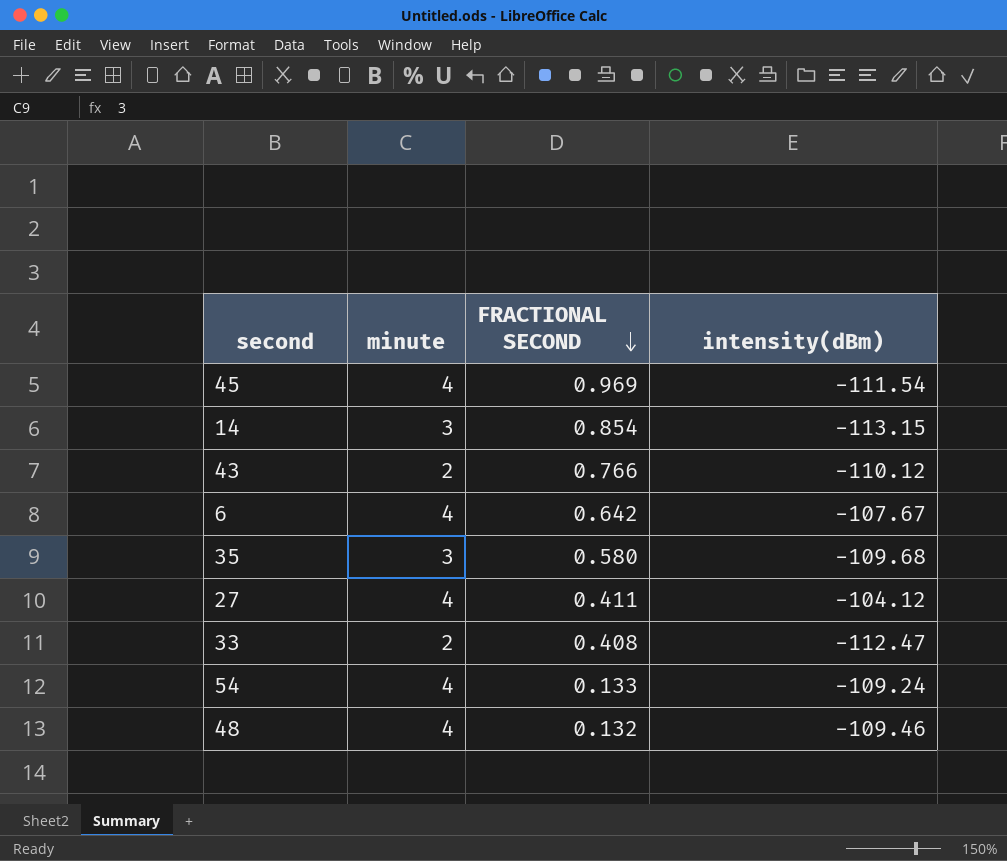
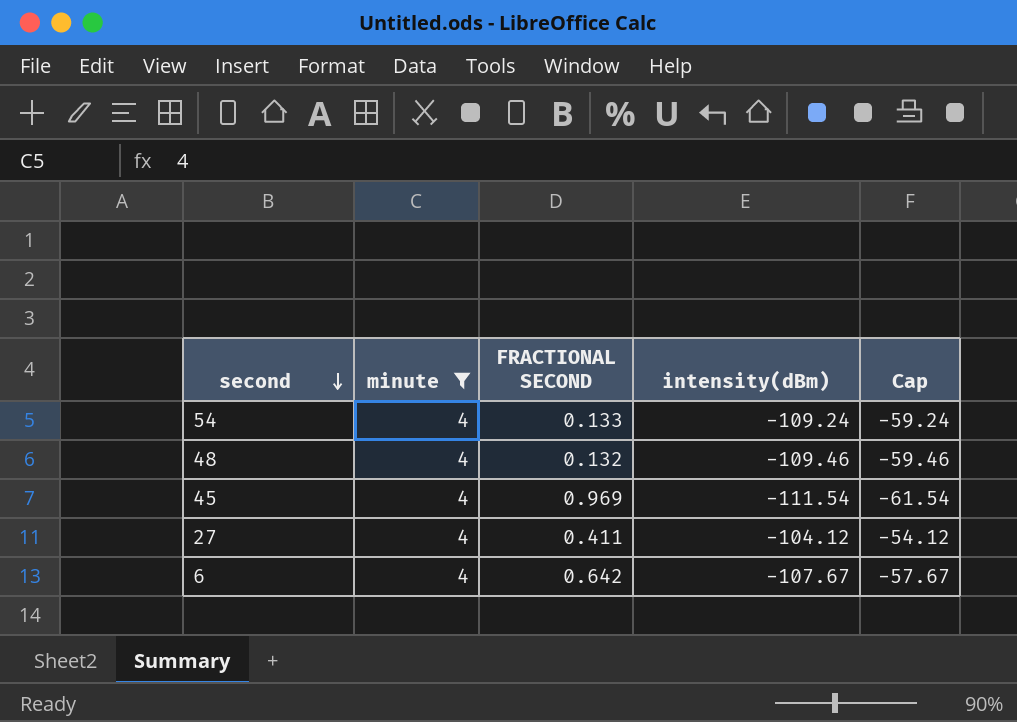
filter: none -> minute = 4
row order: FRACTIONAL SECOND descending -> second descending
column Cap | formula: none -> [intensity(dBm)] + 50

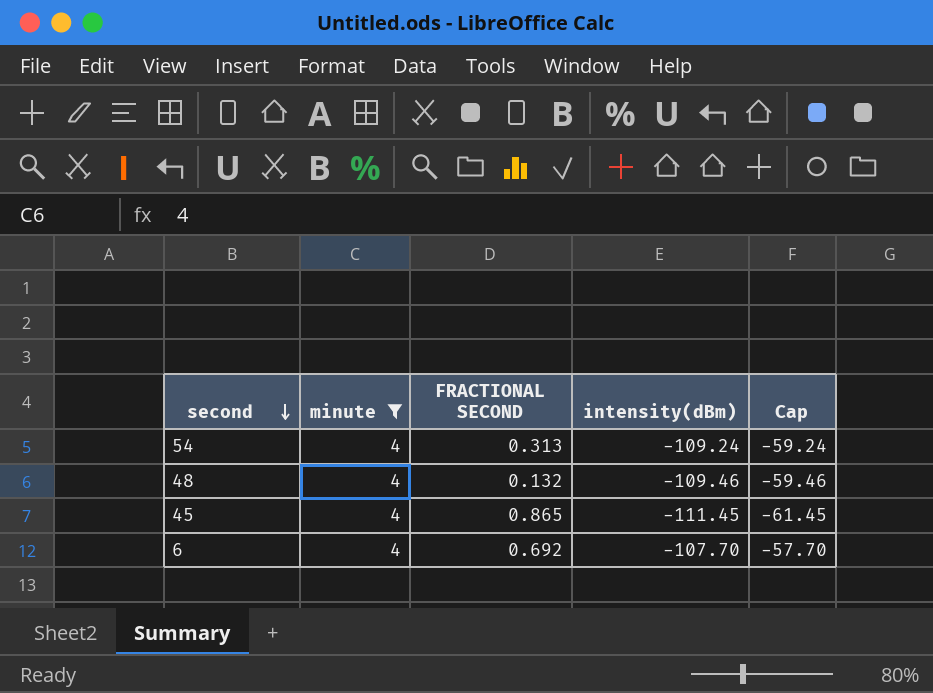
row 27: 4 | 0.411 | -104.12 | -54.12 -> none
54 | FRACTIONAL SECOND: 0.133 -> 0.313
45 | FRACTIONAL SECOND: 0.969 -> 0.865
45 | intensity(dBm): -111.54 -> -111.45
45 | Cap: -61.54 -> -61.45
6 | FRACTIONAL SECOND: 0.642 -> 0.692
6 | intensity(dBm): -107.67 -> -107.70
6 | Cap: -57.67 -> -57.70

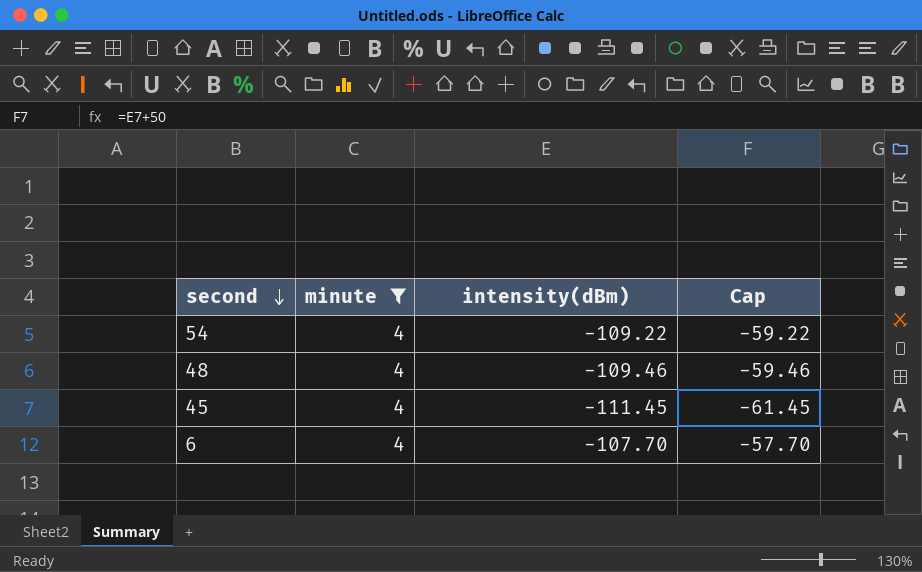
column FRACTIONAL SECOND | position: 3 -> none
54 | intensity(dBm): -109.24 -> -109.22
54 | Cap: -59.24 -> -59.22

